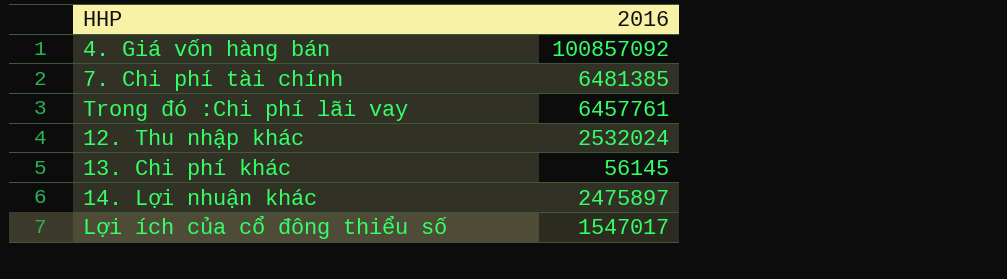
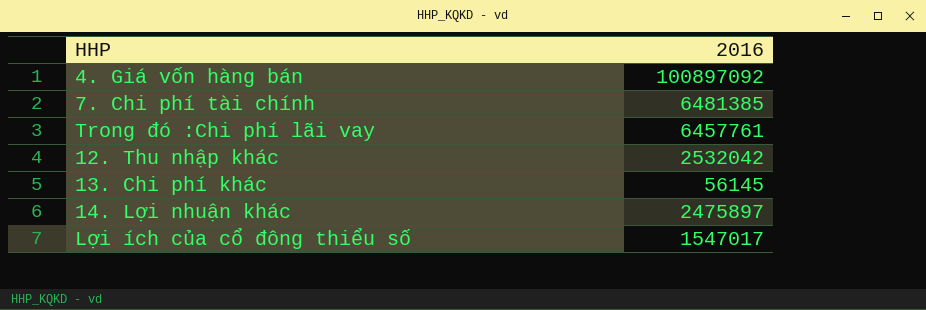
4. Giá vốn hàng bán | 2016: 100857092 -> 100897092
12. Thu nhập khác | 2016: 2532024 -> 2532042

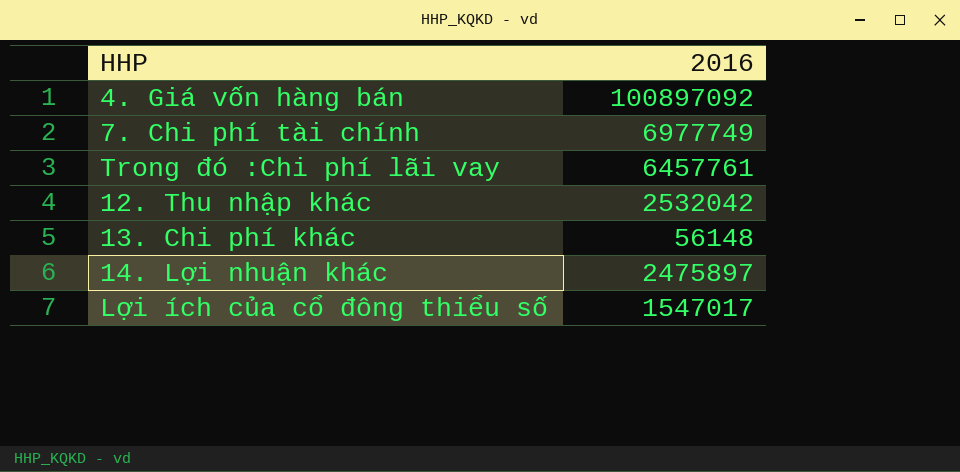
7. Chi phí tài chính | 2016: 6481385 -> 6977749
13. Chi phí khác | 2016: 56145 -> 56148

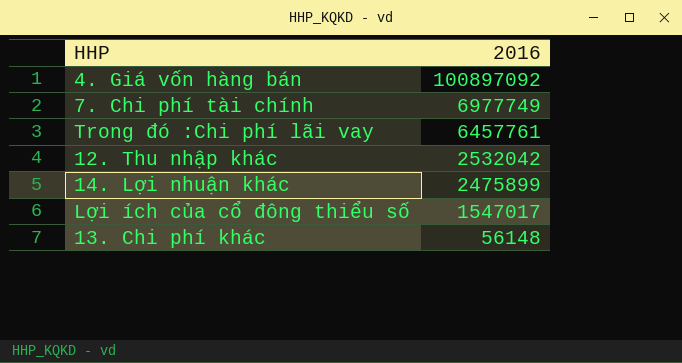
row order: none -> 2016 descending
14. Lợi nhuận khác | 2016: 2475897 -> 2475899

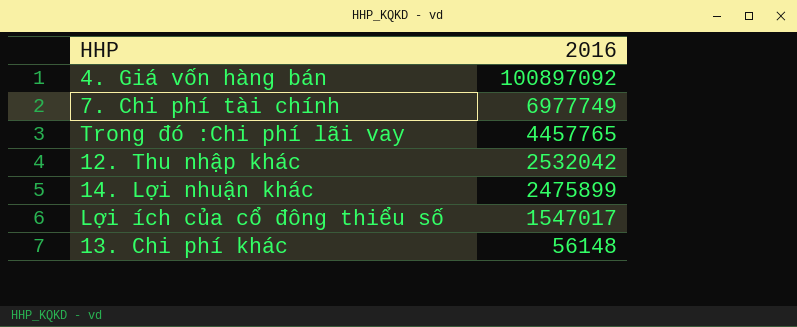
Trong đó :Chi phí lãi vay | 2016: 6457761 -> 4457765

